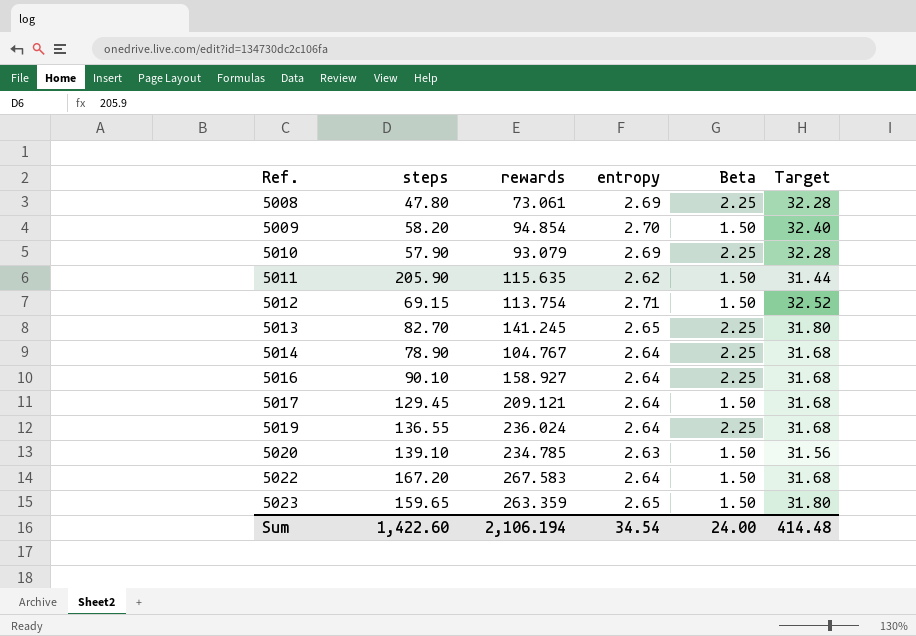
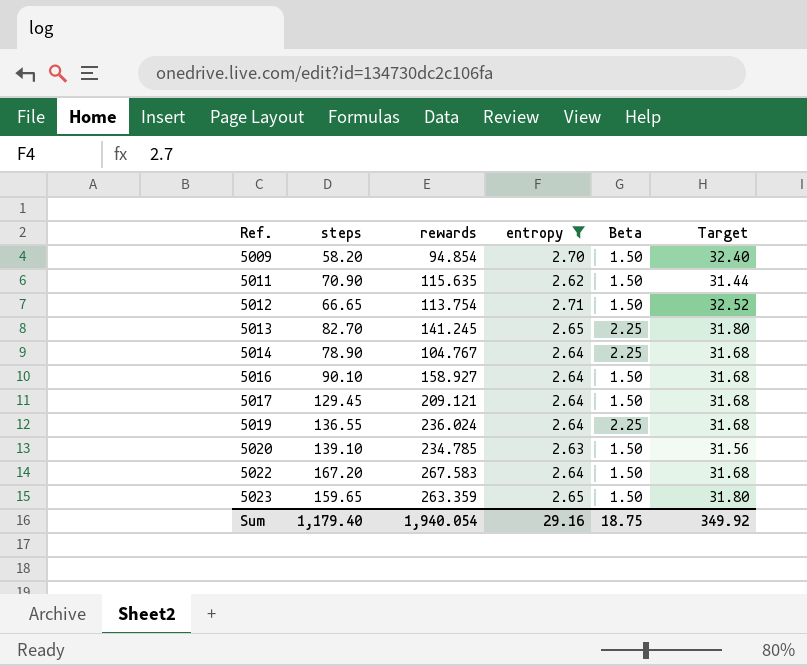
filter: none -> entropy != 2.69
5011 | steps: 205.90 -> 70.90
5012 | steps: 69.15 -> 66.65
5016 | Beta: 2.25 -> 1.50
Sum | steps: 1,422.60 -> 1,179.40
Sum | rewards: 2,106.194 -> 1,940.054
Sum | entropy: 34.54 -> 29.16
Sum | Beta: 24.00 -> 18.75
Sum | Target: 414.48 -> 349.92

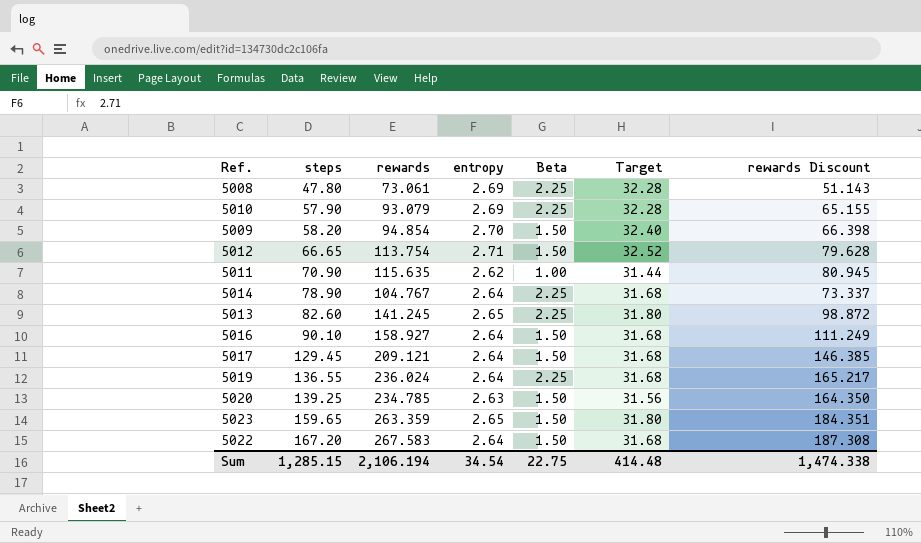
filter: entropy != 2.69 -> none
row order: Ref. ascending -> steps ascending
column rewards Discount | formula: none -> [rewards] * 0.7
5011 | Beta: 1.50 -> 1.00
5013 | steps: 82.70 -> 82.60
5020 | steps: 139.10 -> 139.25
Sum | steps: 1,179.40 -> 1,285.15
Sum | rewards: 1,940.054 -> 2,106.194
Sum | entropy: 29.16 -> 34.54
Sum | Beta: 18.75 -> 22.75
Sum | Target: 349.92 -> 414.48

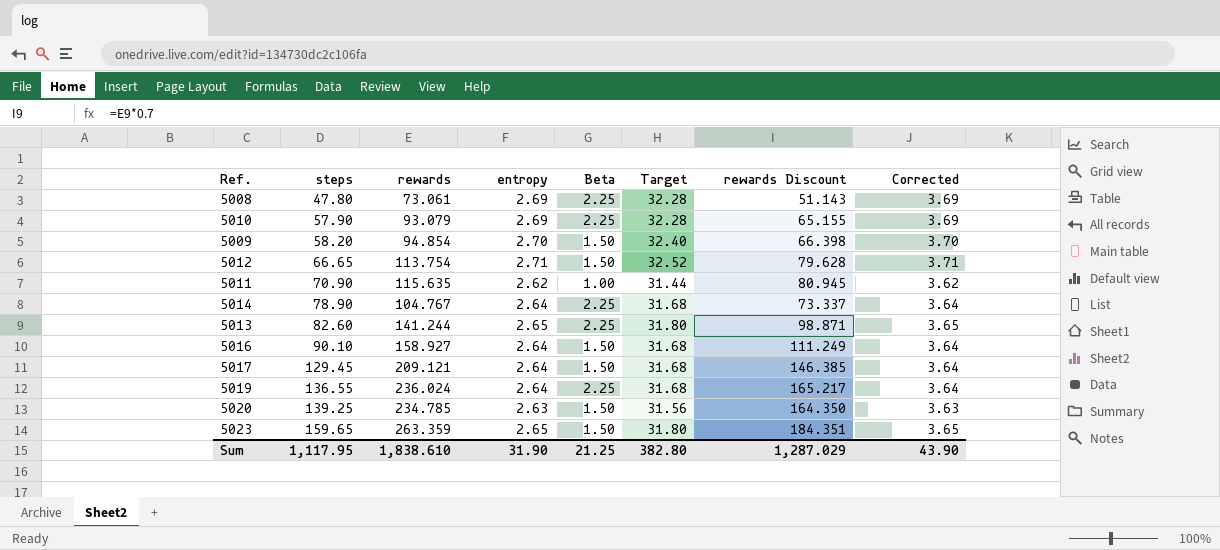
column Corrected | formula: none -> [entropy] + 1
row 5022: 167.20 | 267.583 | 2.64 | 1.50 | 31.68 | 187.308 -> none
5013 | rewards: 141.245 -> 141.244
5013 | rewards Discount: 98.872 -> 98.871
Sum | steps: 1,285.15 -> 1,117.95
Sum | rewards: 2,106.194 -> 1,838.610
Sum | entropy: 34.54 -> 31.90
Sum | Beta: 22.75 -> 21.25
Sum | Target: 414.48 -> 382.80
Sum | rewards Discount: 1,474.338 -> 1,287.029

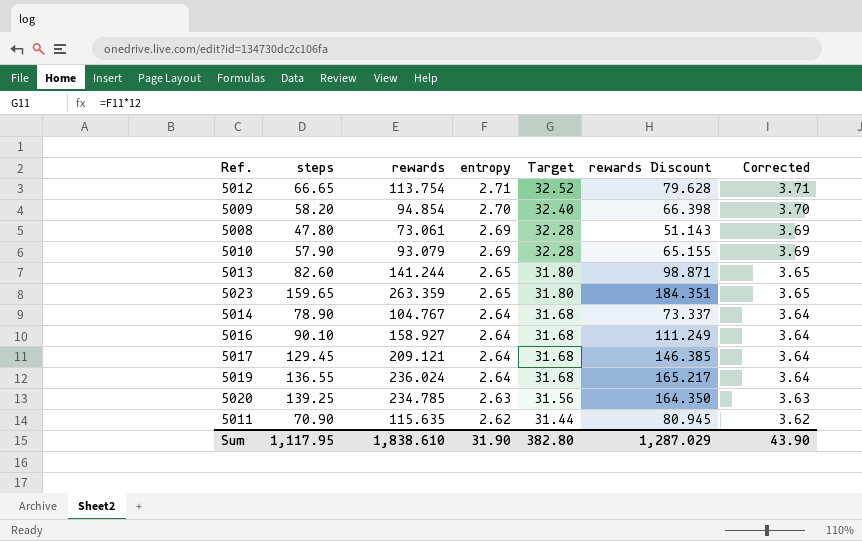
row order: steps ascending -> entropy descending
column Beta | position: 5 -> none

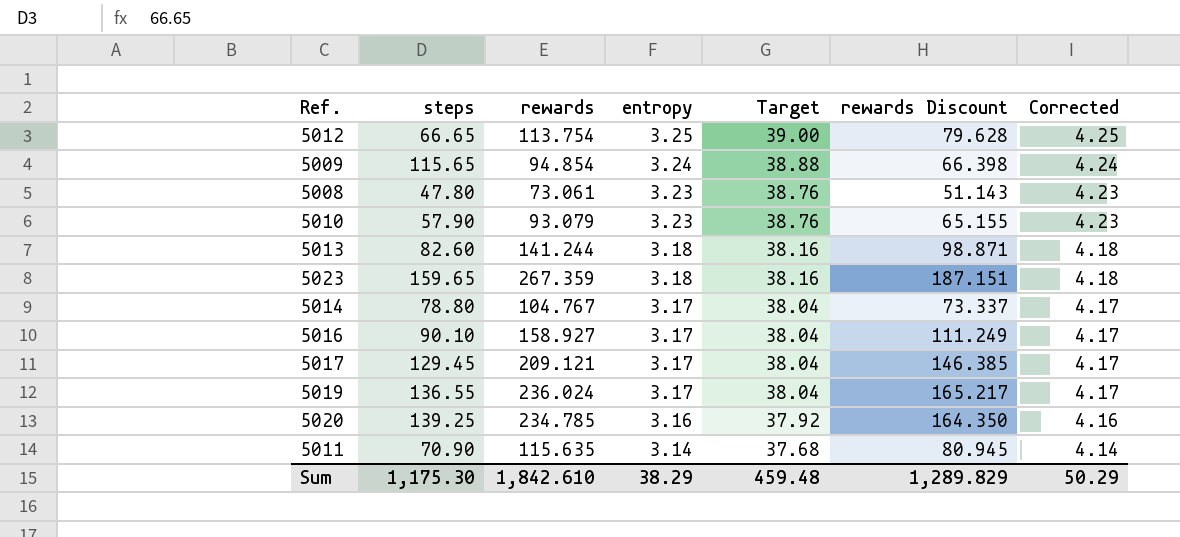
5012 | entropy: 2.71 -> 3.25
5012 | Target: 32.52 -> 39.00
5012 | Corrected: 3.71 -> 4.25
5009 | steps: 58.20 -> 115.65
5009 | entropy: 2.70 -> 3.24
5009 | Target: 32.40 -> 38.88
5009 | Corrected: 3.70 -> 4.24
5008 | entropy: 2.69 -> 3.23
5008 | Target: 32.28 -> 38.76
5008 | Corrected: 3.69 -> 4.23
5010 | entropy: 2.69 -> 3.23
5010 | Target: 32.28 -> 38.76
5010 | Corrected: 3.69 -> 4.23
5013 | entropy: 2.65 -> 3.18
5013 | Target: 31.80 -> 38.16
5013 | Corrected: 3.65 -> 4.18
5023 | rewards: 263.359 -> 267.359
5023 | entropy: 2.65 -> 3.18
5023 | Target: 31.80 -> 38.16
5023 | rewards Discount: 184.351 -> 187.151
5023 | Corrected: 3.65 -> 4.18
5014 | steps: 78.90 -> 78.80
5014 | entropy: 2.64 -> 3.17
5014 | Target: 31.68 -> 38.04
5014 | Corrected: 3.64 -> 4.17
5016 | entropy: 2.64 -> 3.17
5016 | Target: 31.68 -> 38.04
5016 | Corrected: 3.64 -> 4.17
5017 | entropy: 2.64 -> 3.17
5017 | Target: 31.68 -> 38.04
5017 | Corrected: 3.64 -> 4.17
5019 | entropy: 2.64 -> 3.17
5019 | Target: 31.68 -> 38.04
5019 | Corrected: 3.64 -> 4.17
5020 | entropy: 2.63 -> 3.16
5020 | Target: 31.56 -> 37.92
5020 | Corrected: 3.63 -> 4.16
5011 | entropy: 2.62 -> 3.14
5011 | Target: 31.44 -> 37.68
5011 | Corrected: 3.62 -> 4.14
Sum | steps: 1,117.95 -> 1,175.30
Sum | rewards: 1,838.610 -> 1,842.610
Sum | entropy: 31.90 -> 38.29
Sum | Target: 382.80 -> 459.48
Sum | rewards Discount: 1,287.029 -> 1,289.829
Sum | Corrected: 43.90 -> 50.29

